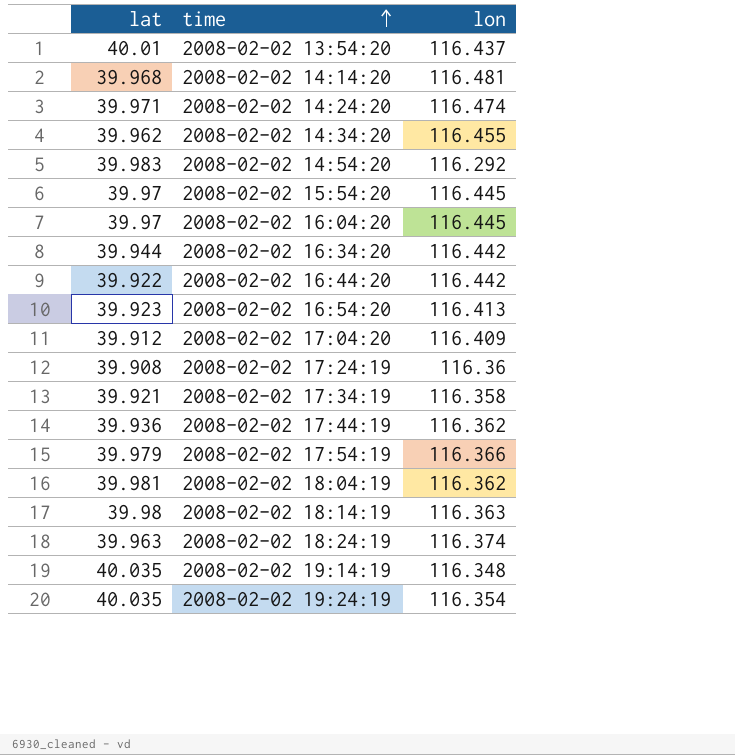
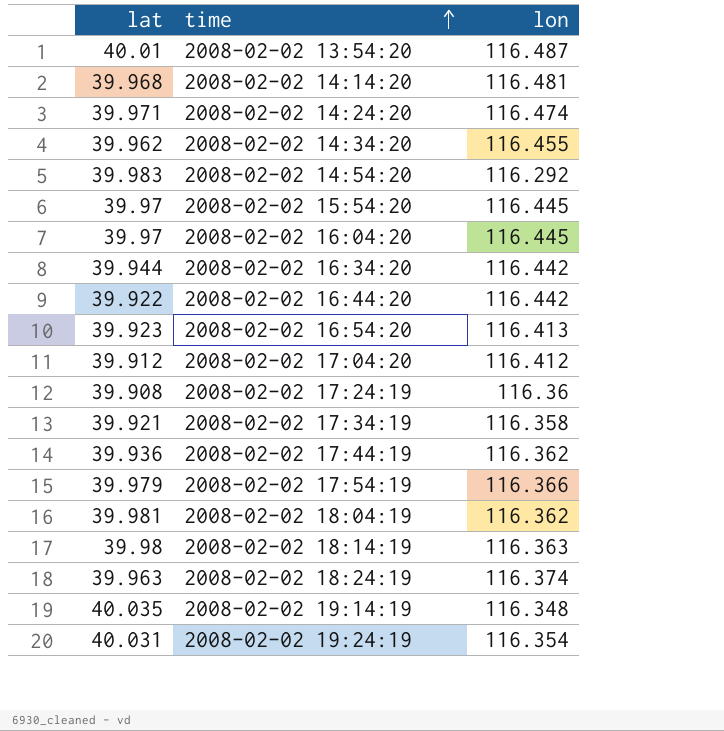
2008-02-02 13:54:20 | lon: 116.437 -> 116.487
2008-02-02 17:04:20 | lon: 116.409 -> 116.412
2008-02-02 19:24:19 | lat: 40.035 -> 40.031

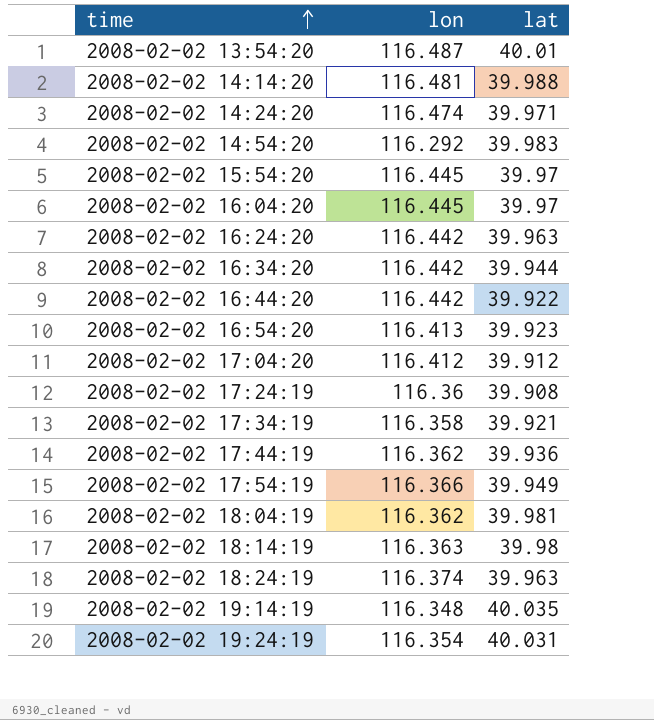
column lat | position: 1 -> 3
row 2008-02-02 14:34:20: 39.962 | 116.455 -> none
2008-02-02 14:14:20 | lat: 39.968 -> 39.988
row 2008-02-02 16:24:20: none -> 116.442 | 39.963
2008-02-02 17:54:19 | lat: 39.979 -> 39.949

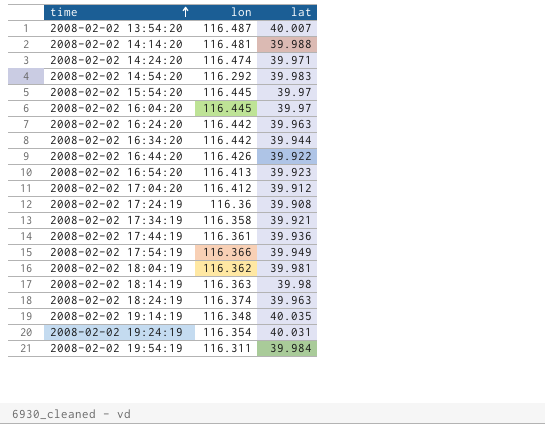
2008-02-02 13:54:20 | lat: 40.01 -> 40.007
2008-02-02 16:44:20 | lon: 116.442 -> 116.426
2008-02-02 17:44:19 | lon: 116.362 -> 116.361
row 2008-02-02 19:54:19: none -> 116.311 | 39.984

